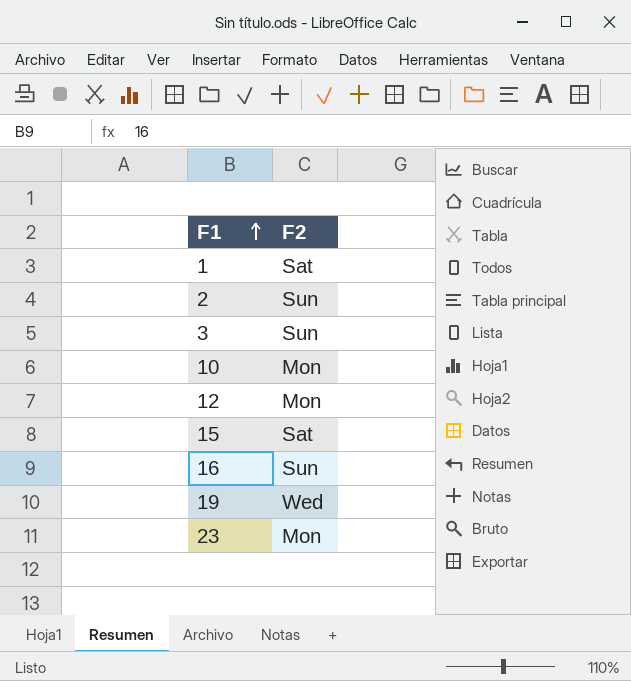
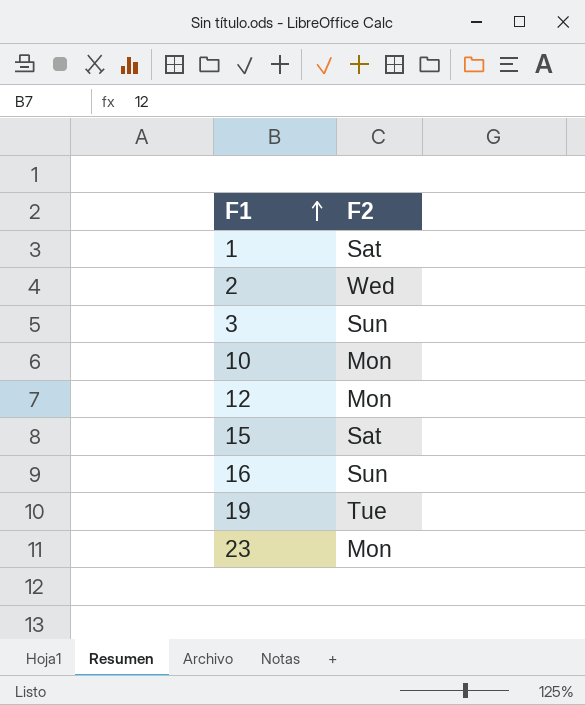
2 | F2: Sun -> Wed
19 | F2: Wed -> Tue

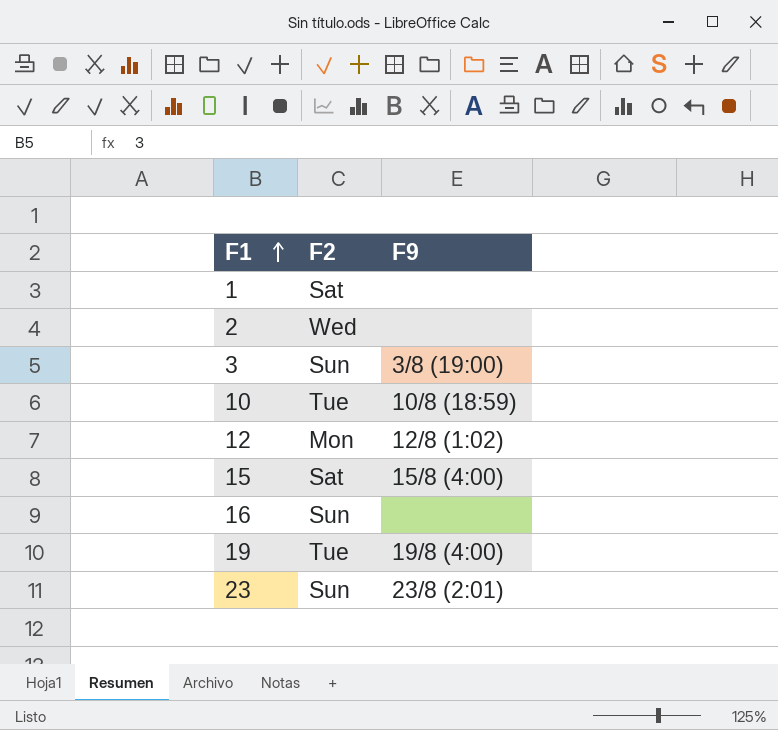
column F9 | position: none -> 3
10 | F2: Mon -> Tue
23 | F2: Mon -> Sun

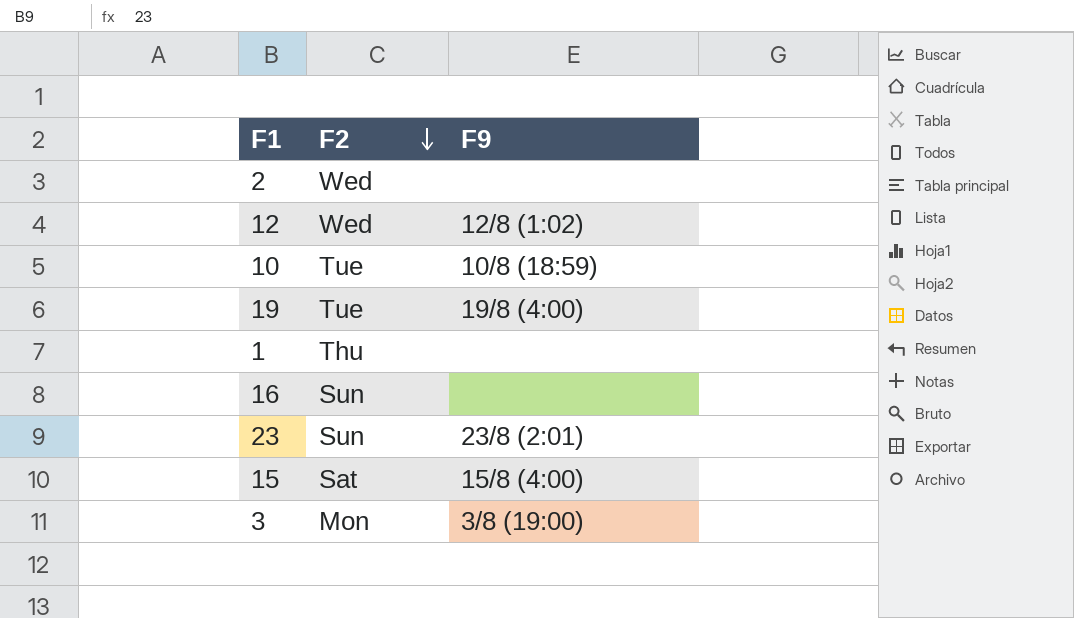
row order: F1 ascending -> F2 descending
12 | F2: Mon -> Wed
1 | F2: Sat -> Thu
3 | F2: Sun -> Mon

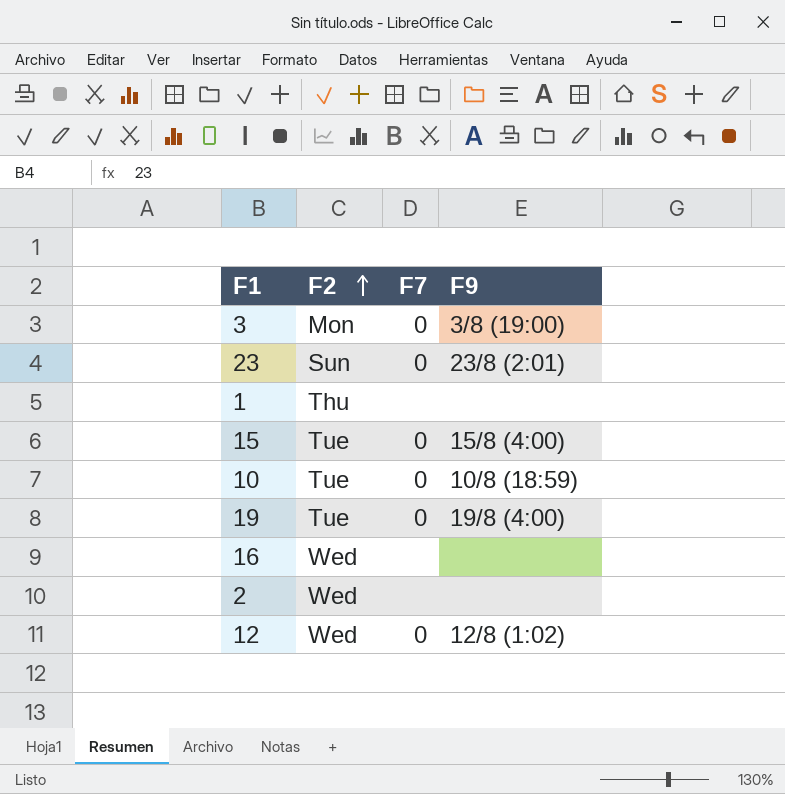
row order: F2 descending -> F2 ascending
column F7 | position: none -> 3
15 | F2: Sat -> Tue
16 | F2: Sun -> Wed

